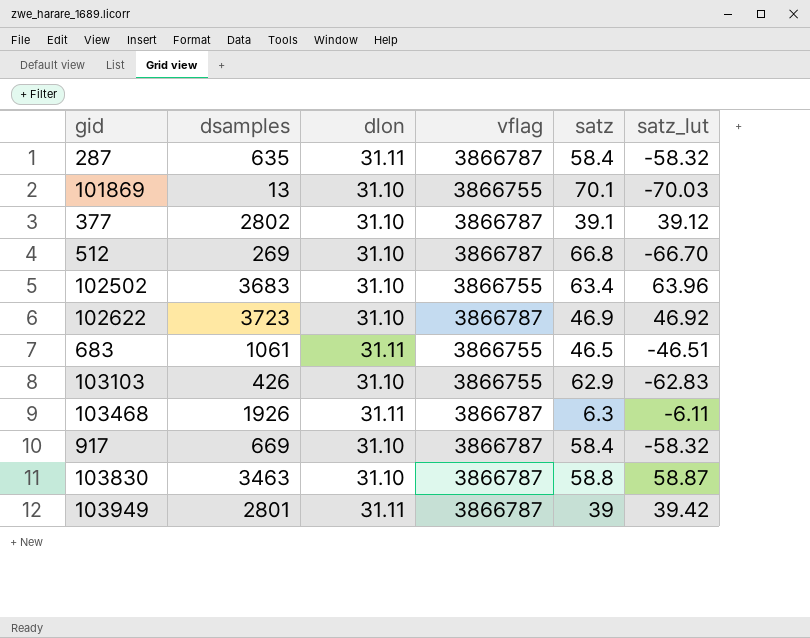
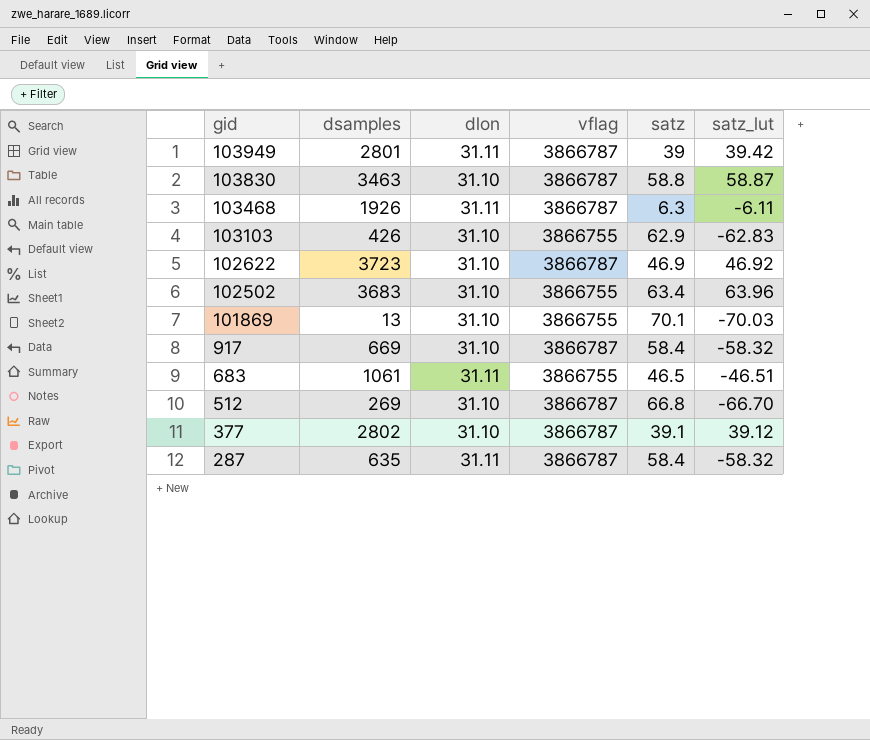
row order: none -> gid descending

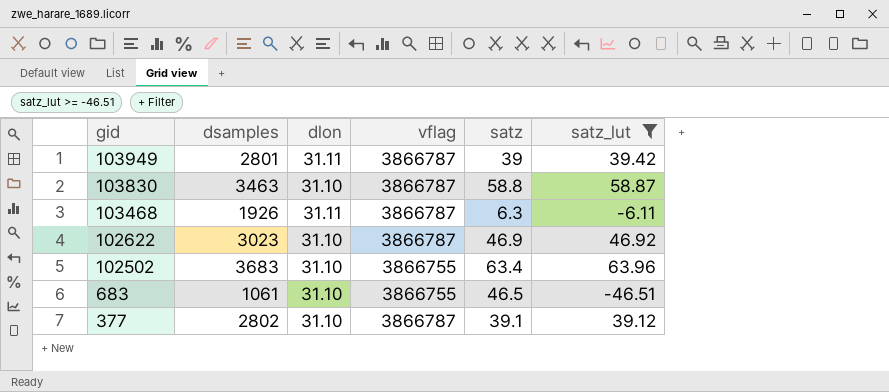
filter: none -> satz_lut >= -46.51
102622 | dsamples: 3723 -> 3023
683 | dlon: 31.11 -> 31.10

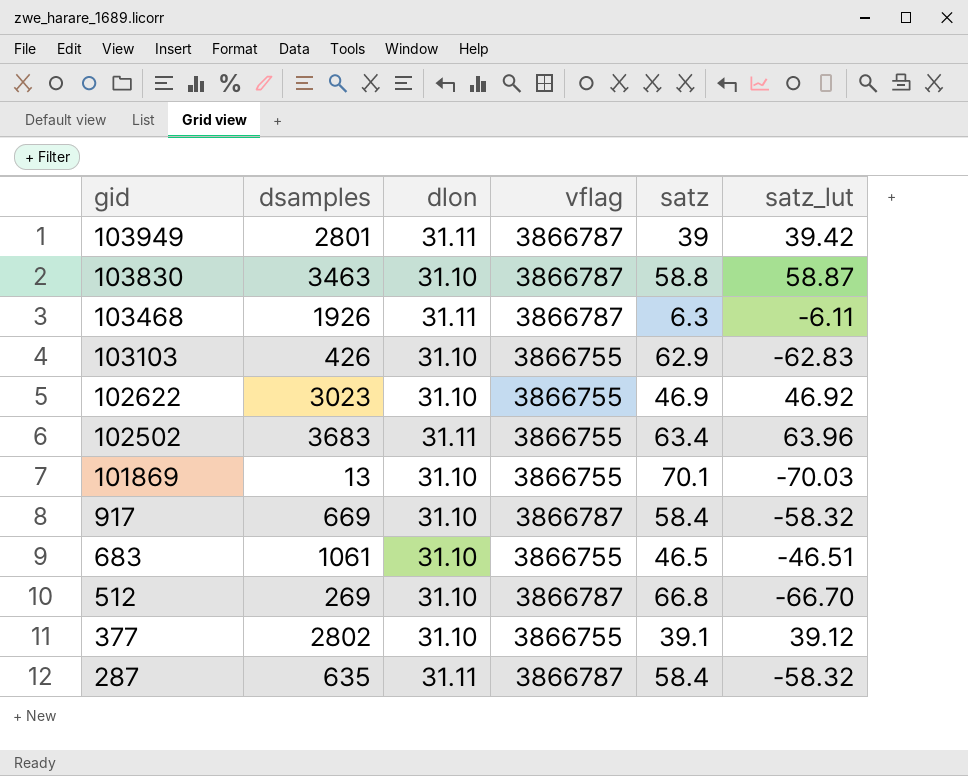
filter: satz_lut >= -46.51 -> none
102622 | vflag: 3866787 -> 3866755
102502 | dlon: 31.10 -> 31.11
377 | vflag: 3866787 -> 3866755

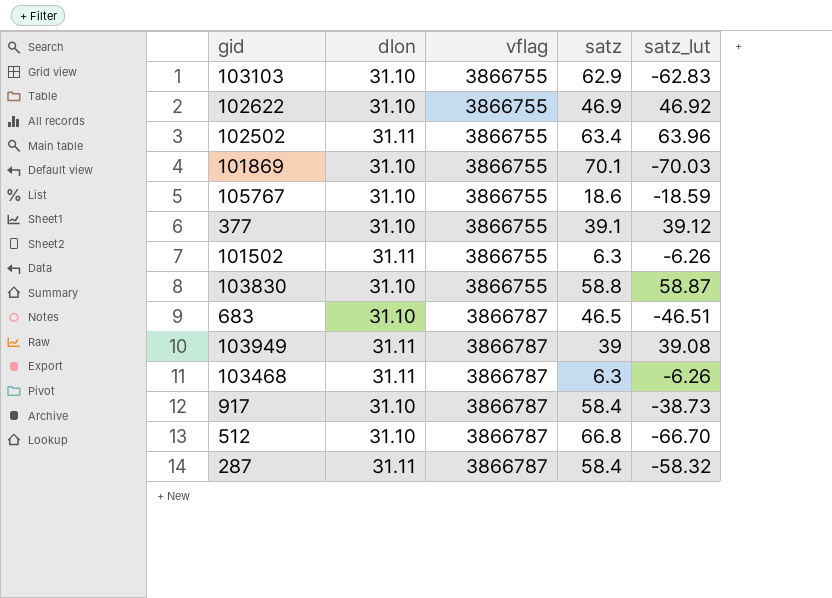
row order: gid descending -> vflag ascending
column dsamples | position: 2 -> none
row 105767: none -> 31.10 | 3866755 | 18.6 | -18.59
row 101502: none -> 31.11 | 3866755 | 6.3 | -6.26
103830 | vflag: 3866787 -> 3866755
683 | vflag: 3866755 -> 3866787
103949 | satz_lut: 39.42 -> 39.08
103468 | satz_lut: -6.11 -> -6.26
917 | satz_lut: -58.32 -> -38.73

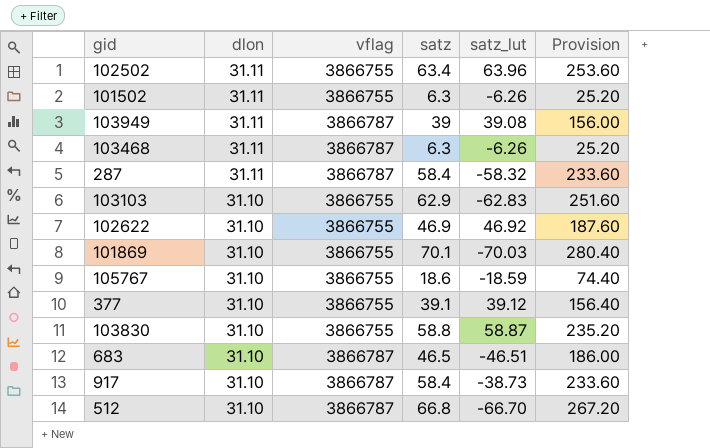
row order: vflag ascending -> dlon descending
column Provision | formula: none -> [satz] * 4

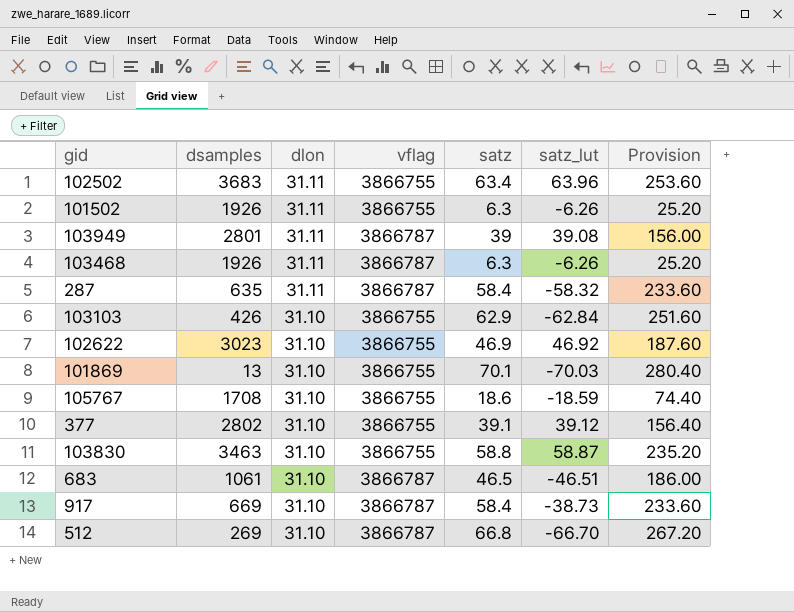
column dsamples | position: none -> 2
103103 | satz_lut: -62.83 -> -62.84

